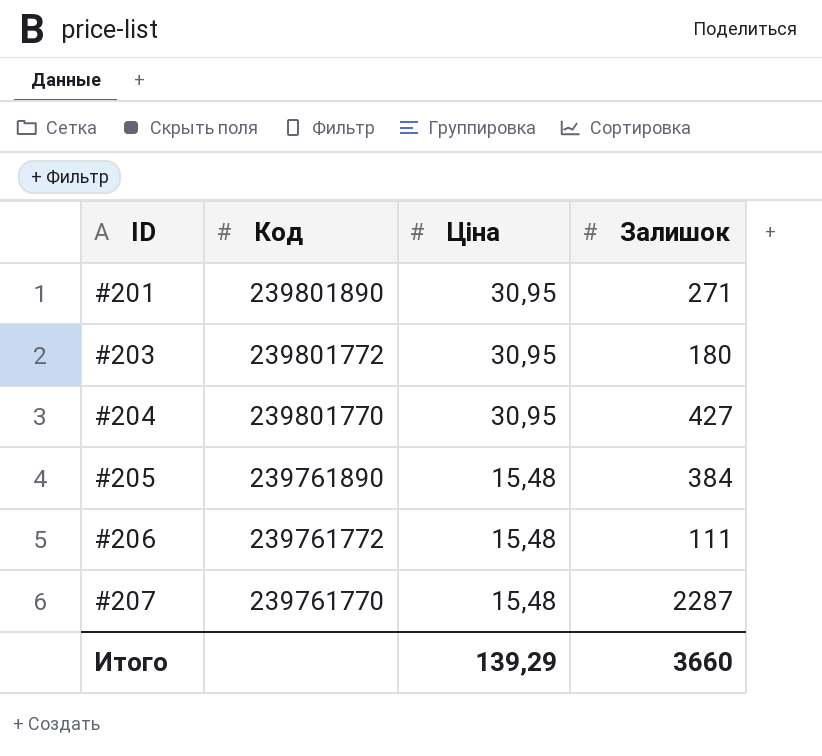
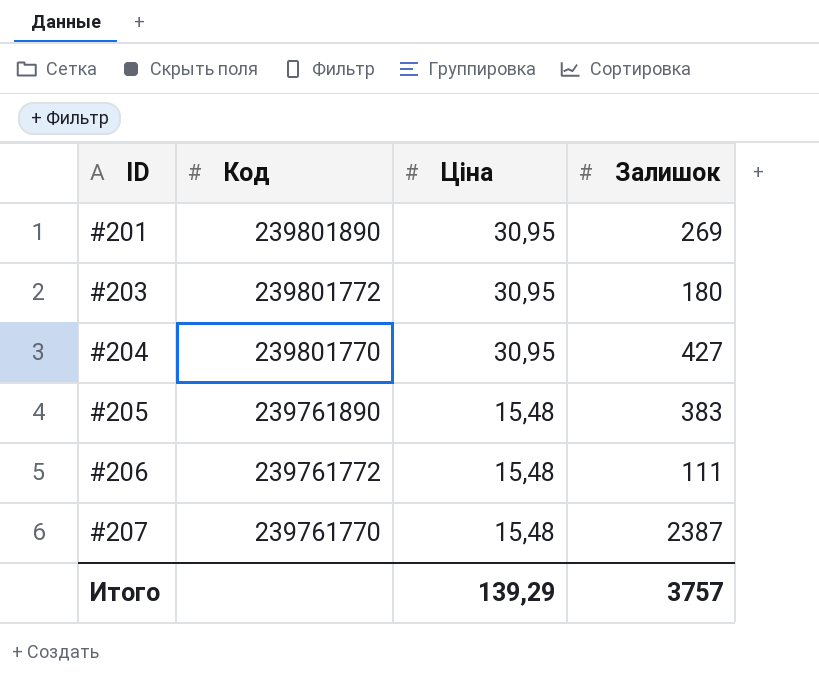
#201 | Залишок: 271 -> 269
#205 | Залишок: 384 -> 383
#207 | Залишок: 2287 -> 2387
Итого | Залишок: 3660 -> 3757

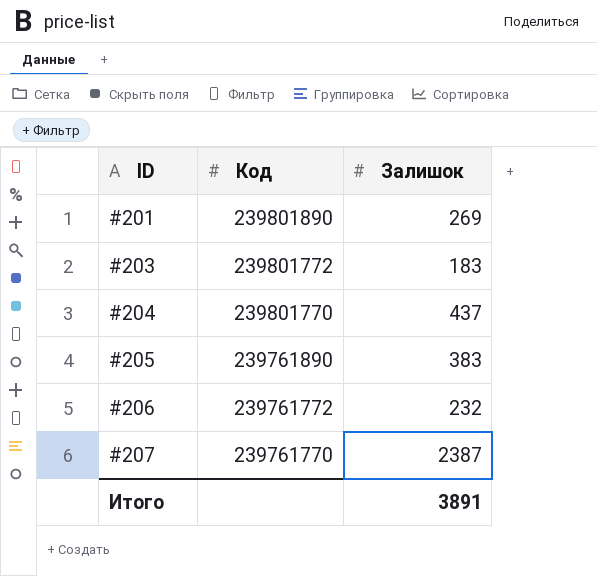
column Ціна | position: 3 -> none
#203 | Залишок: 180 -> 183
#204 | Залишок: 427 -> 437
#206 | Залишок: 111 -> 232
Итого | Залишок: 3757 -> 3891

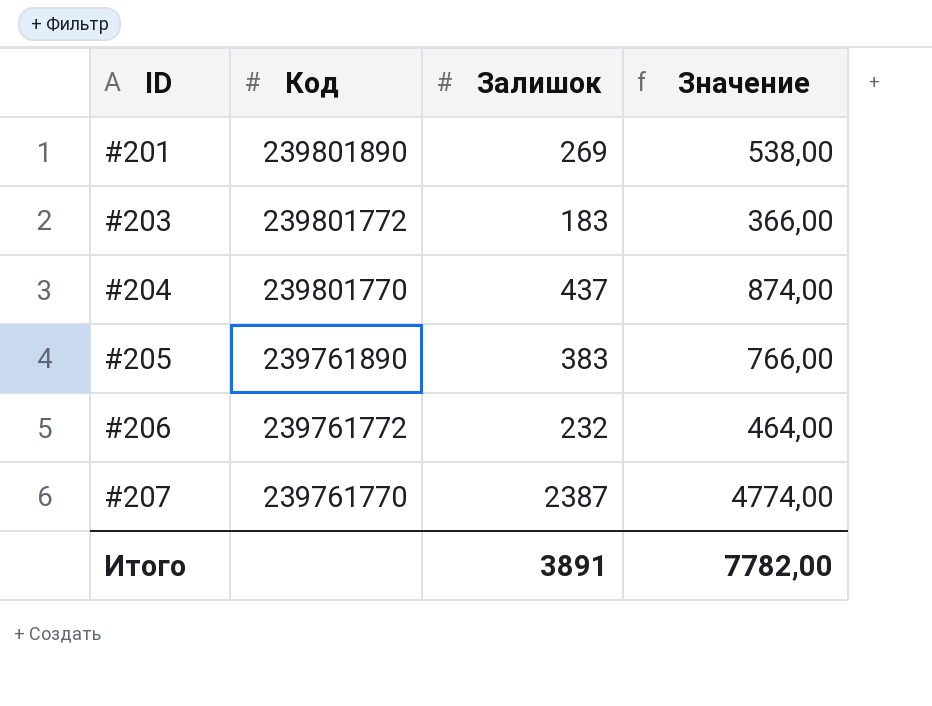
column Значение | formula: none -> [Залишок] * 2

